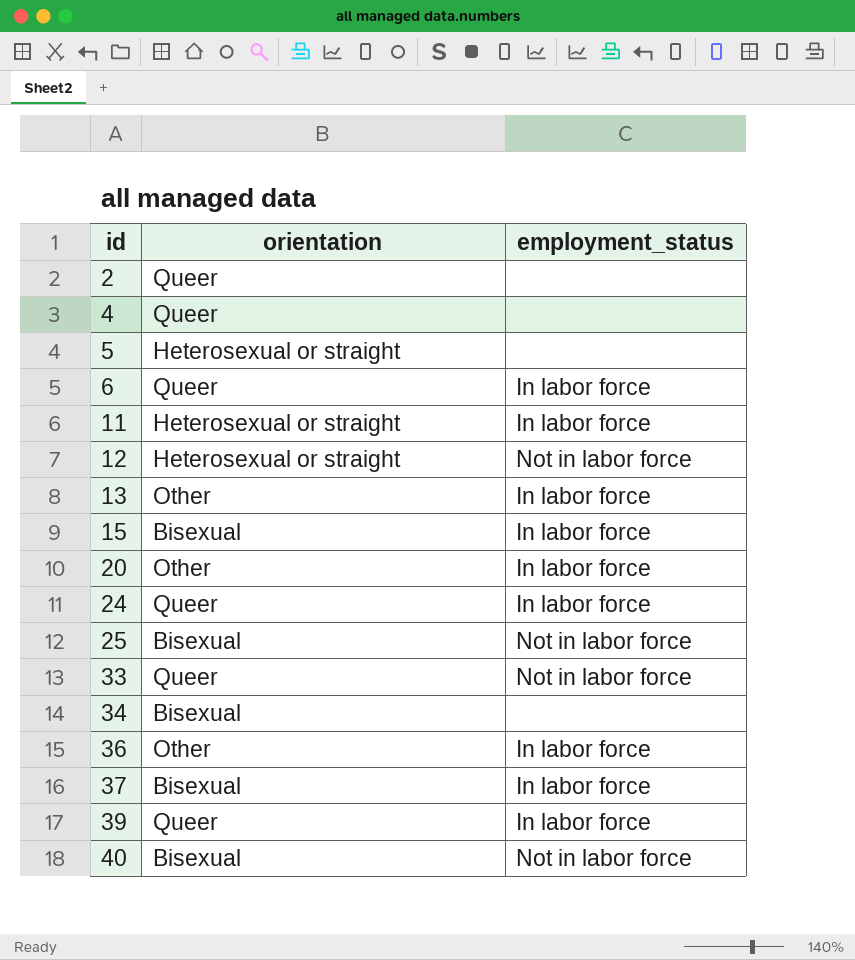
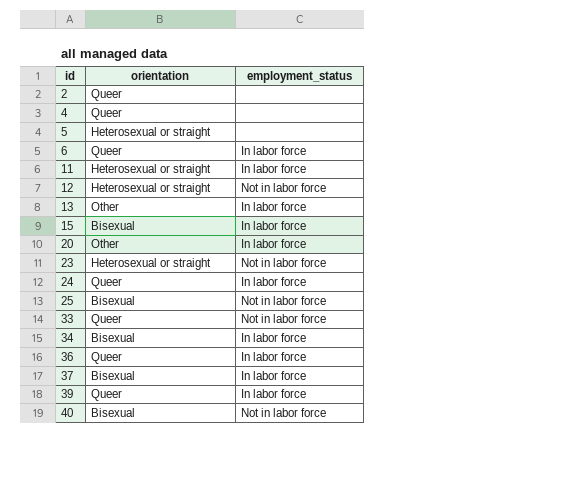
row 23: none -> Heterosexual or straight | Not in labor force
34 | employment_status: none -> In labor force
36 | orientation: Other -> Queer

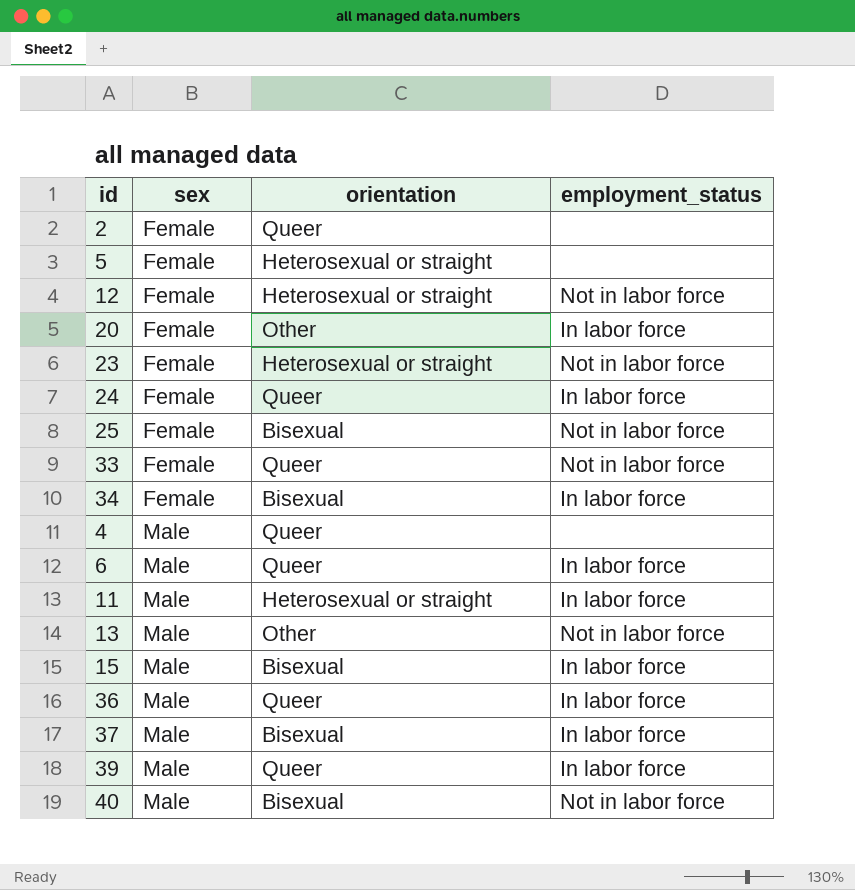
row order: id ascending -> sex ascending
column sex | position: none -> 2
13 | employment_status: In labor force -> Not in labor force

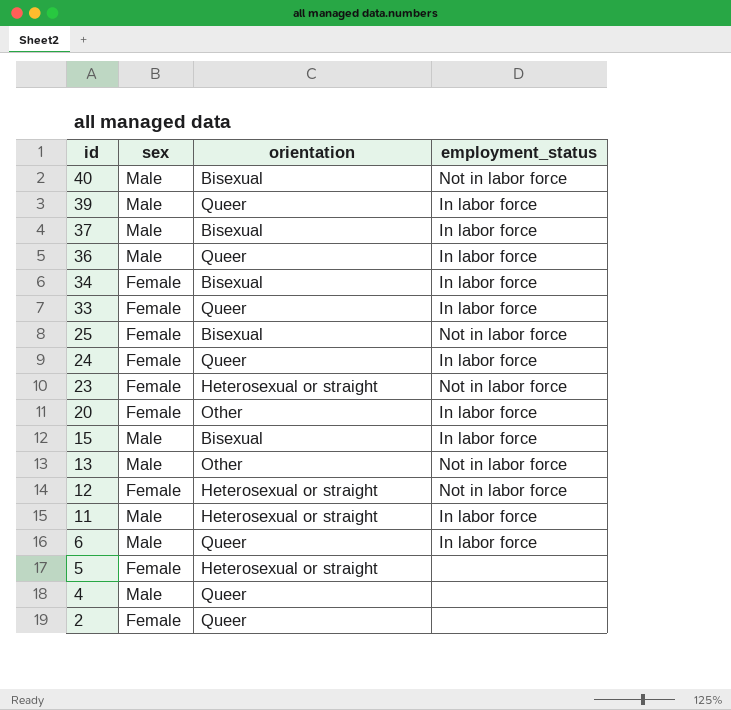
row order: sex ascending -> id descending
33 | employment_status: Not in labor force -> In labor force

